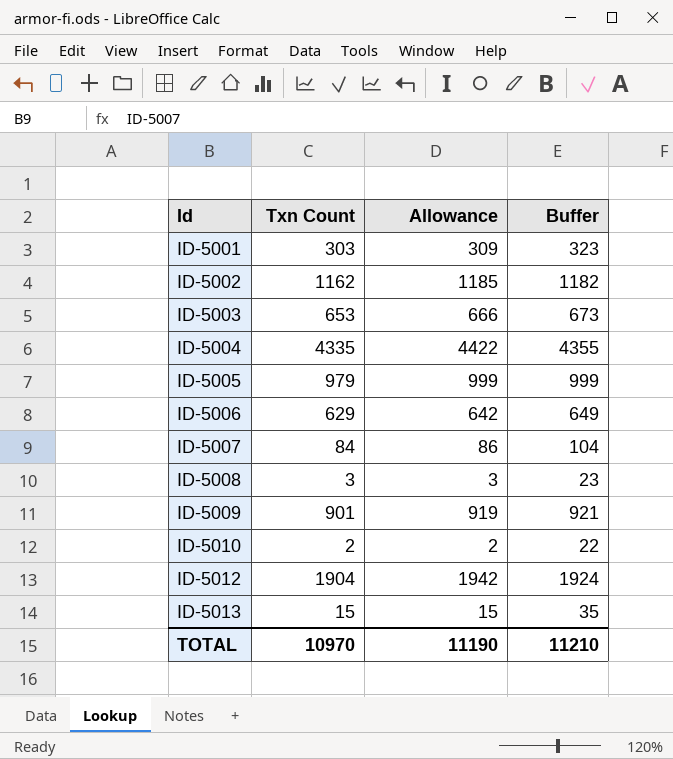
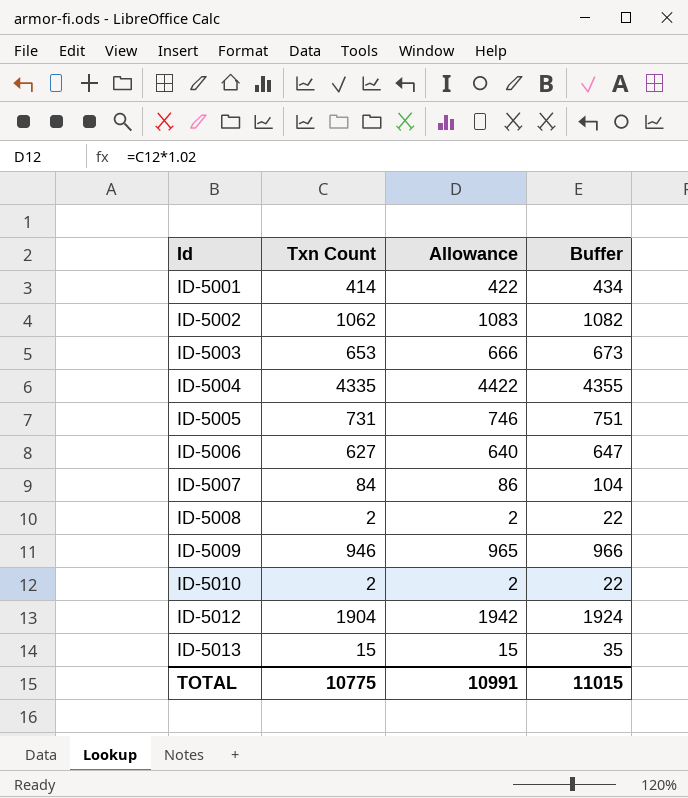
ID-5001 | Txn Count: 303 -> 414
ID-5001 | Allowance: 309 -> 422
ID-5001 | Buffer: 323 -> 434
ID-5002 | Txn Count: 1162 -> 1062
ID-5002 | Allowance: 1185 -> 1083
ID-5002 | Buffer: 1182 -> 1082
ID-5005 | Txn Count: 979 -> 731
ID-5005 | Allowance: 999 -> 746
ID-5005 | Buffer: 999 -> 751
ID-5006 | Txn Count: 629 -> 627
ID-5006 | Allowance: 642 -> 640
ID-5006 | Buffer: 649 -> 647
ID-5008 | Txn Count: 3 -> 2
ID-5008 | Allowance: 3 -> 2
ID-5008 | Buffer: 23 -> 22
ID-5009 | Txn Count: 901 -> 946
ID-5009 | Allowance: 919 -> 965
ID-5009 | Buffer: 921 -> 966
TOTAL | Txn Count: 10970 -> 10775
TOTAL | Allowance: 11190 -> 10991
TOTAL | Buffer: 11210 -> 11015

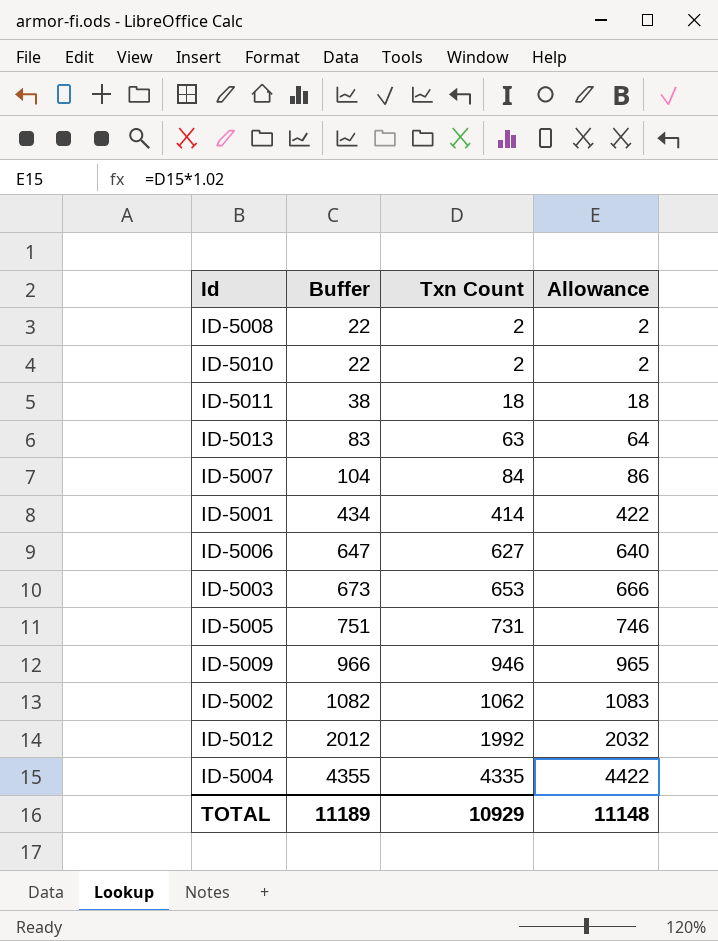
row order: Id ascending -> Buffer ascending
column Buffer | position: 4 -> 2
row ID-5011: none -> 38 | 18 | 18
ID-5013 | Buffer: 35 -> 83
ID-5013 | Txn Count: 15 -> 63
ID-5013 | Allowance: 15 -> 64
ID-5012 | Buffer: 1924 -> 2012
ID-5012 | Txn Count: 1904 -> 1992
ID-5012 | Allowance: 1942 -> 2032
TOTAL | Buffer: 11015 -> 11189
TOTAL | Txn Count: 10775 -> 10929
TOTAL | Allowance: 10991 -> 11148

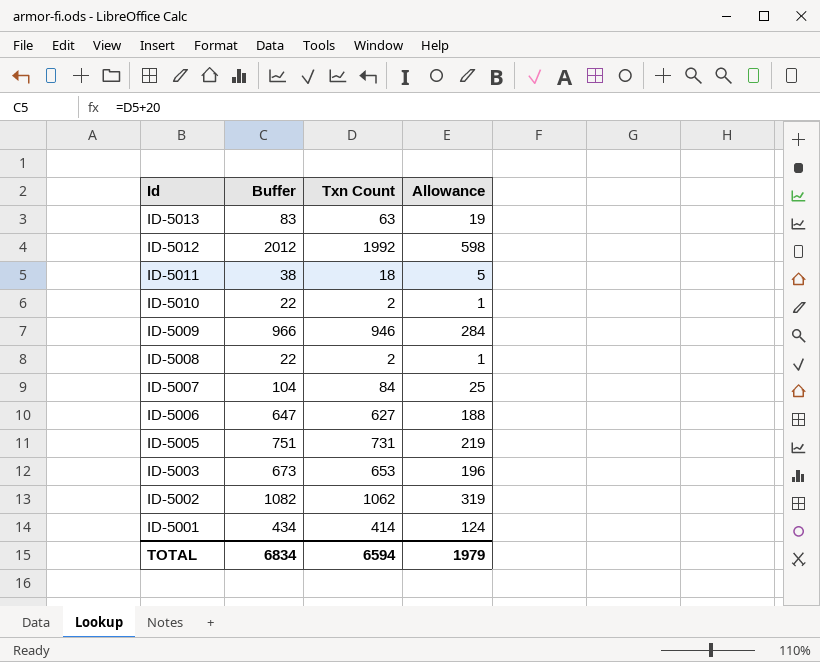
row order: Buffer ascending -> Id descending
column Allowance | formula: [Txn Count] * 1.02 -> [Txn Count] * 0.3
row ID-5004: 4355 | 4335 | 4422 -> none
TOTAL | Buffer: 11189 -> 6834
TOTAL | Txn Count: 10929 -> 6594
TOTAL | Allowance: 11148 -> 1979

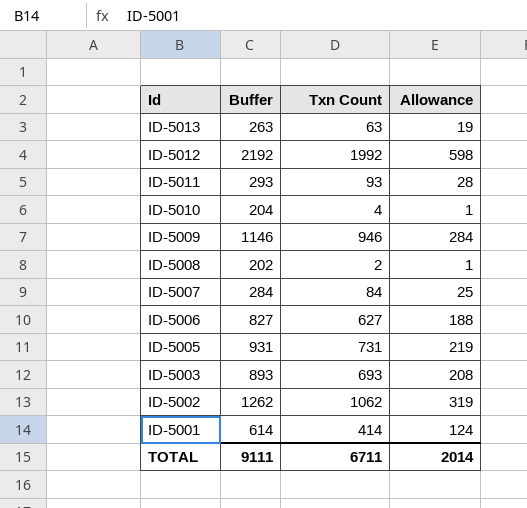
column Buffer | formula: [Txn Count] + 20 -> [Txn Count] + 200
ID-5011 | Txn Count: 18 -> 93
ID-5011 | Allowance: 5 -> 28
ID-5010 | Txn Count: 2 -> 4
ID-5003 | Txn Count: 653 -> 693
ID-5003 | Allowance: 196 -> 208
TOTAL | Buffer: 6834 -> 9111
TOTAL | Txn Count: 6594 -> 6711
TOTAL | Allowance: 1979 -> 2014

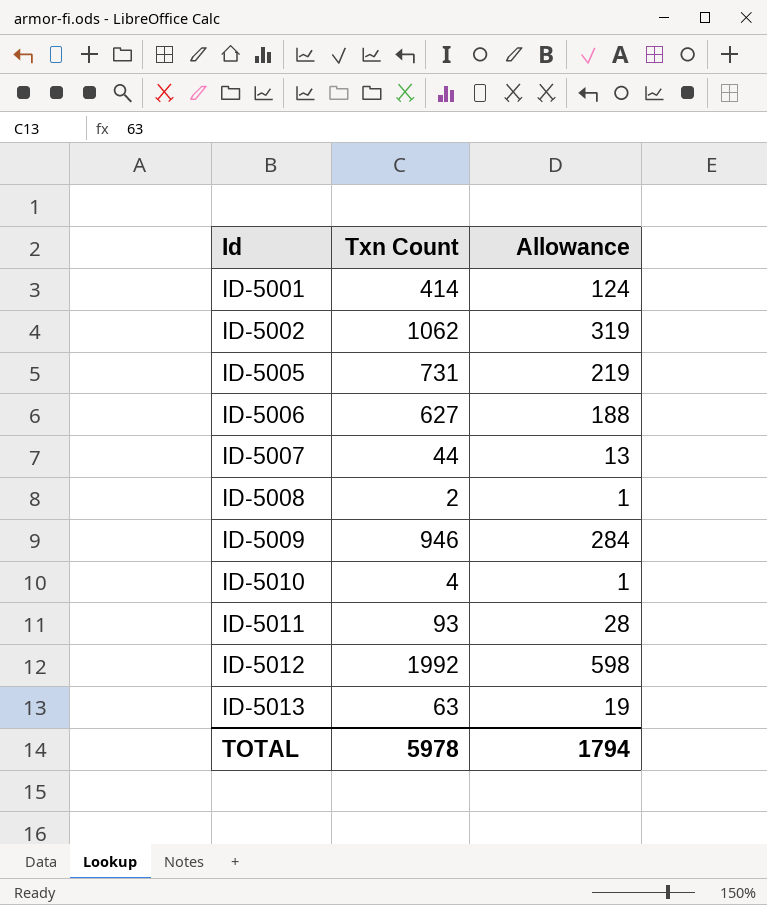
row order: Id descending -> Id ascending
column Buffer | formula: [Txn Count] + 200 -> none
row ID-5003: 893 | 693 | 208 -> none
ID-5007 | Txn Count: 84 -> 44
ID-5007 | Allowance: 25 -> 13
TOTAL | Txn Count: 6711 -> 5978
TOTAL | Allowance: 2014 -> 1794

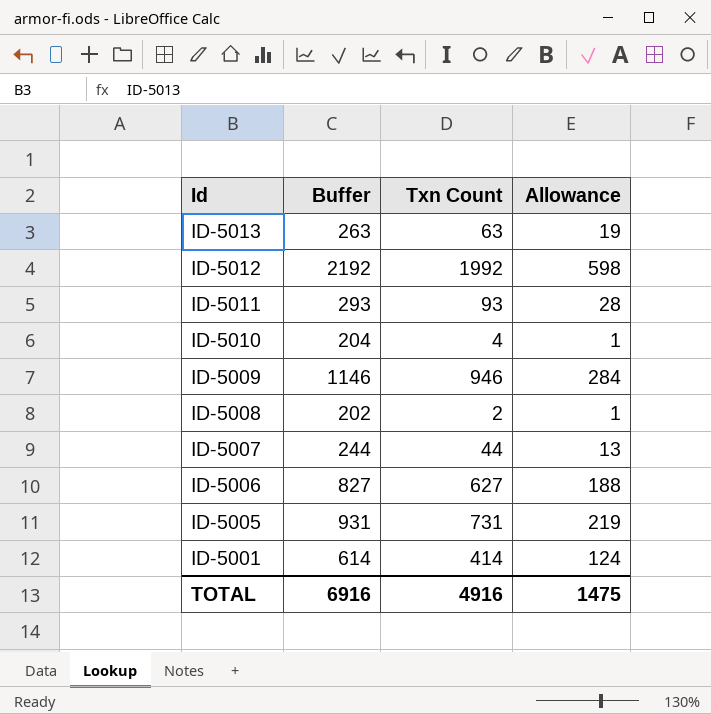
row order: Id ascending -> Id descending
column Buffer | formula: none -> [Txn Count] + 200
row ID-5002: 1062 | 319 -> none
TOTAL | Txn Count: 5978 -> 4916
TOTAL | Allowance: 1794 -> 1475

